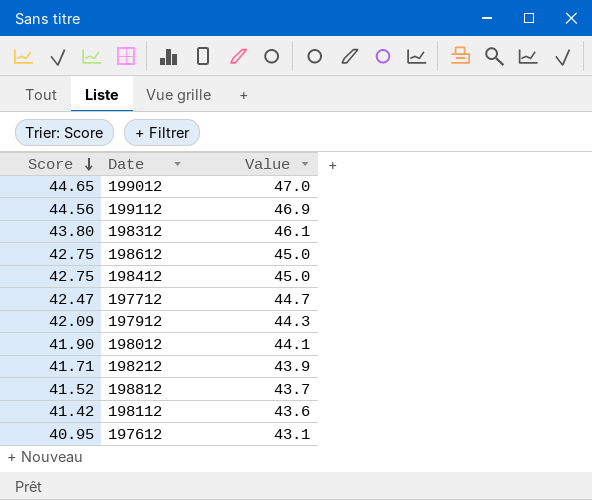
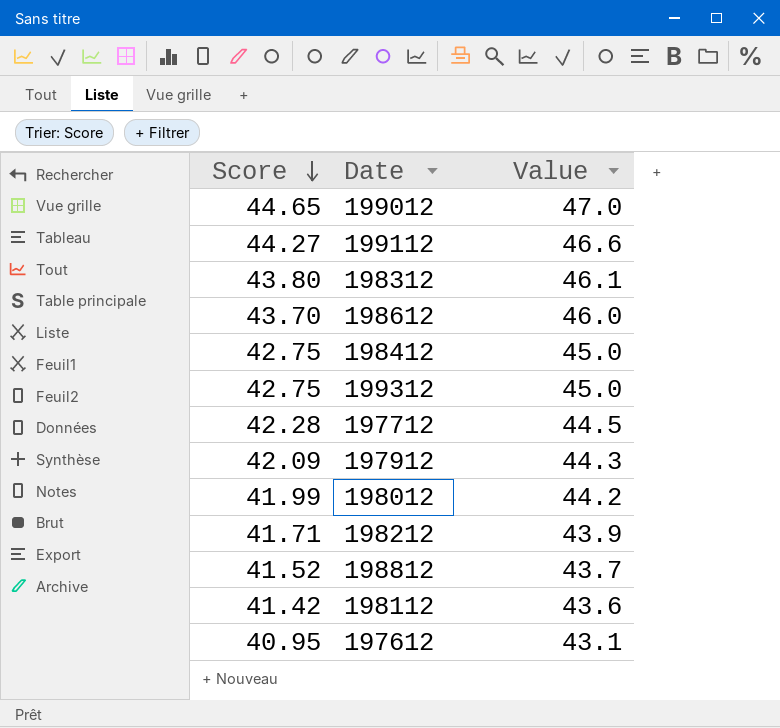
199112 | Score: 44.56 -> 44.27
199112 | Value: 46.9 -> 46.6
198612 | Score: 42.75 -> 43.70
198612 | Value: 45.0 -> 46.0
row 199312: none -> 42.75 | 45.0
197712 | Score: 42.47 -> 42.28
197712 | Value: 44.7 -> 44.5
198012 | Score: 41.90 -> 41.99
198012 | Value: 44.1 -> 44.2

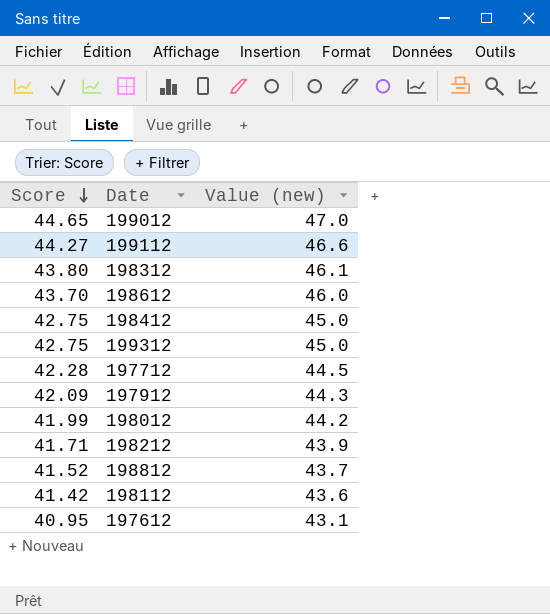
column name: Value -> Value (new)

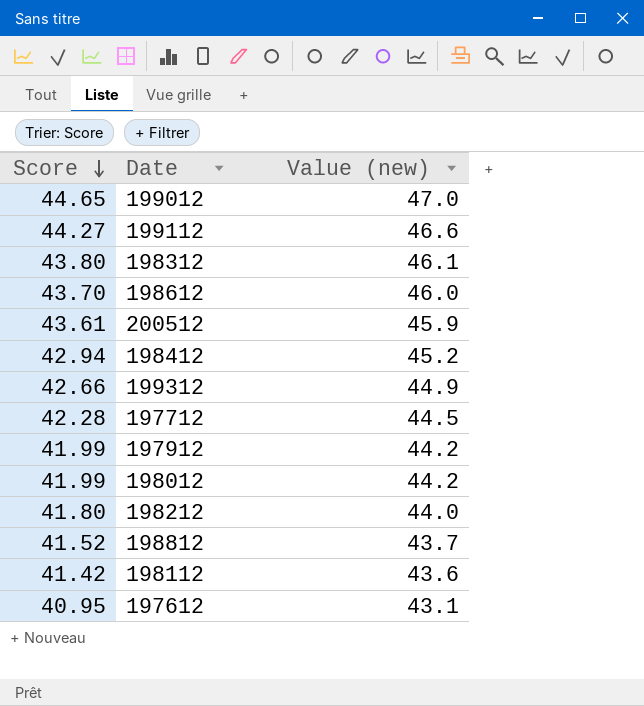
row 200512: none -> 43.61 | 45.9
198412 | Score: 42.75 -> 42.94
198412 | Value (new): 45.0 -> 45.2
199312 | Score: 42.75 -> 42.66
199312 | Value (new): 45.0 -> 44.9
197912 | Score: 42.09 -> 41.99
197912 | Value (new): 44.3 -> 44.2
198212 | Score: 41.71 -> 41.80
198212 | Value (new): 43.9 -> 44.0

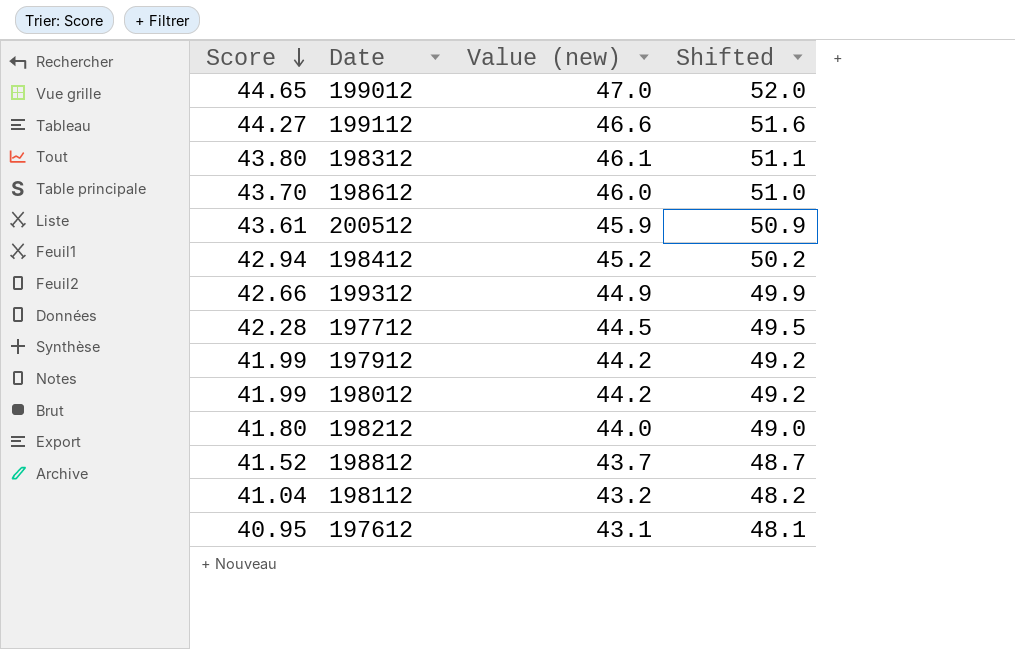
column Shifted | formula: none -> [Value (new)] + 5
198112 | Score: 41.42 -> 41.04
198112 | Value (new): 43.6 -> 43.2

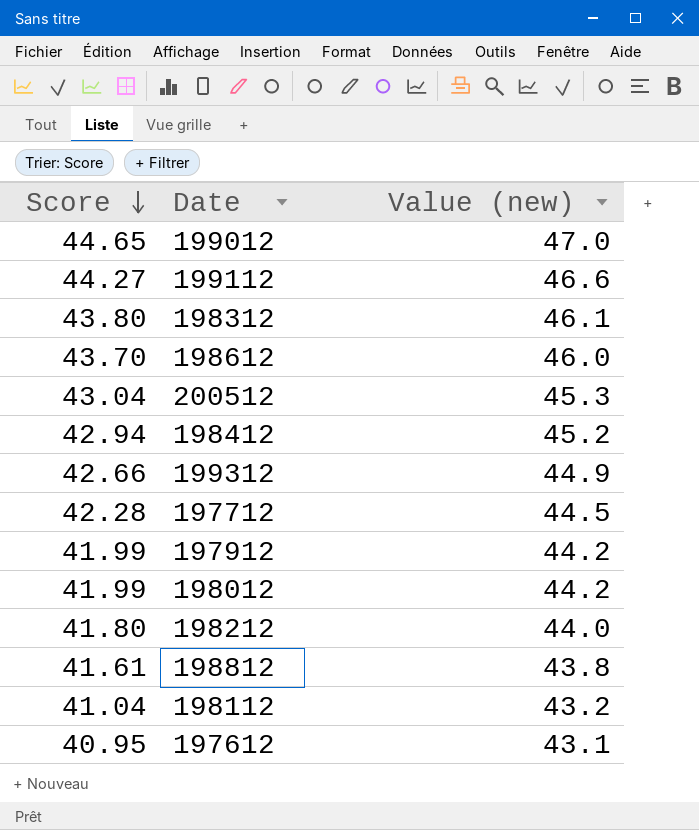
column Shifted | formula: [Value (new)] + 5 -> none
200512 | Score: 43.61 -> 43.04
200512 | Value (new): 45.9 -> 45.3
198812 | Score: 41.52 -> 41.61
198812 | Value (new): 43.7 -> 43.8

